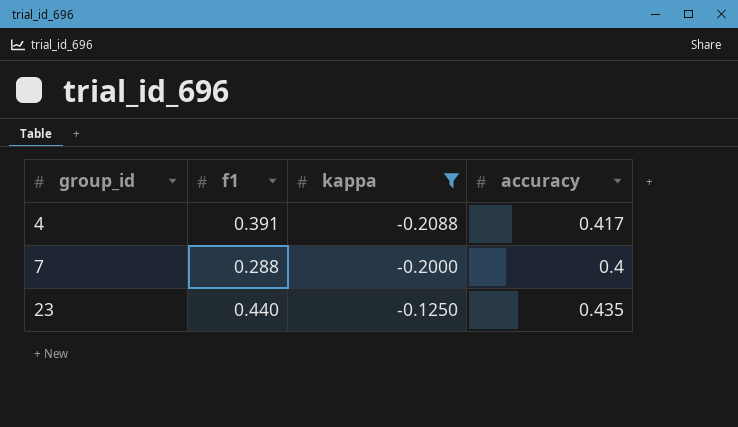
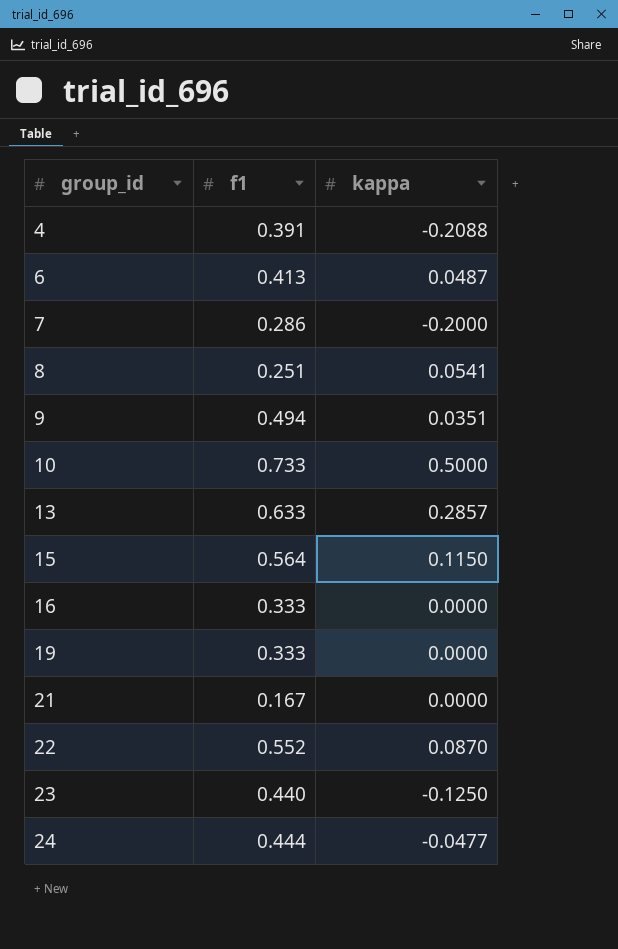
filter: kappa <= -0.1250 -> none
column accuracy | position: 4 -> none
7 | f1: 0.288 -> 0.286

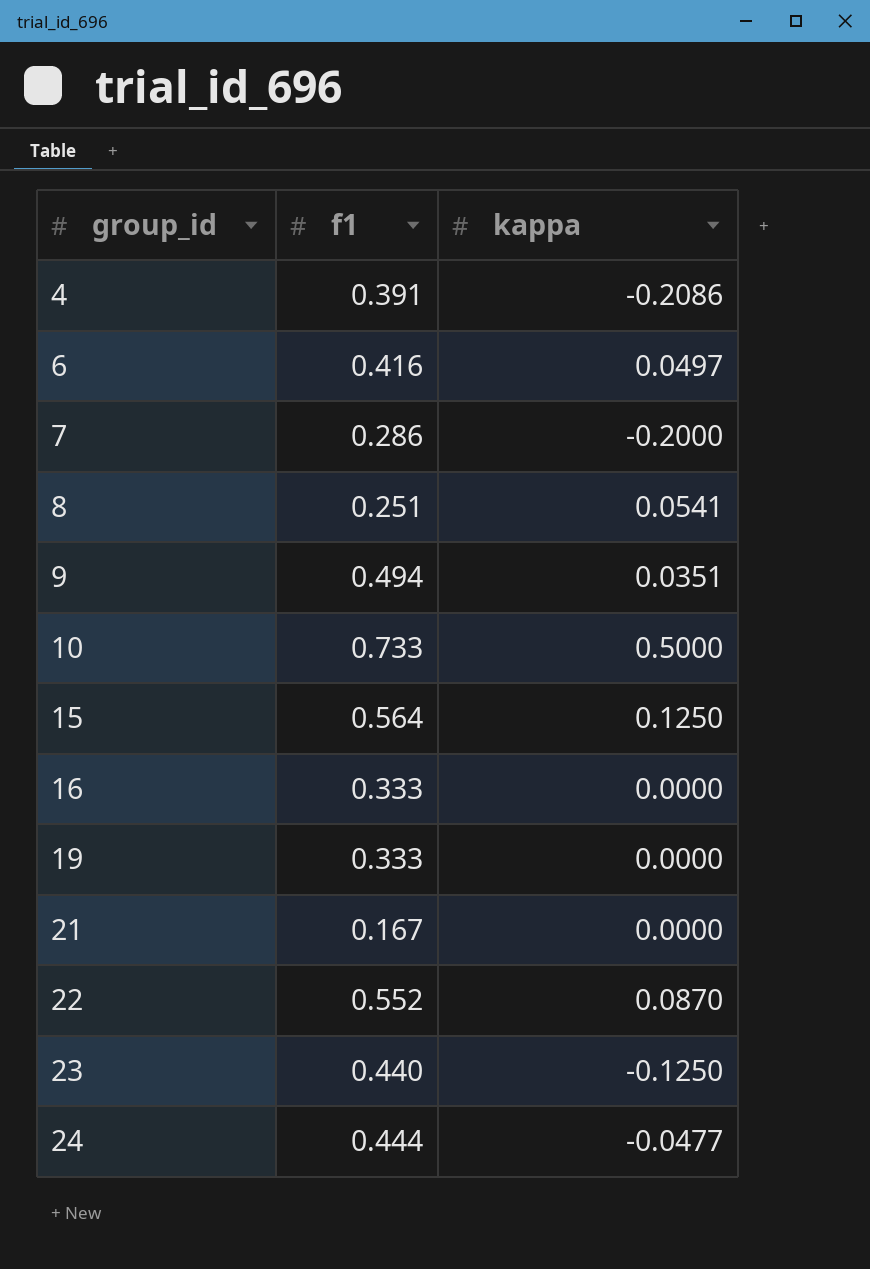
row 13: 0.633 | 0.2857 -> none
4 | kappa: -0.2088 -> -0.2086
6 | f1: 0.413 -> 0.416
6 | kappa: 0.0487 -> 0.0497
15 | kappa: 0.1150 -> 0.1250

